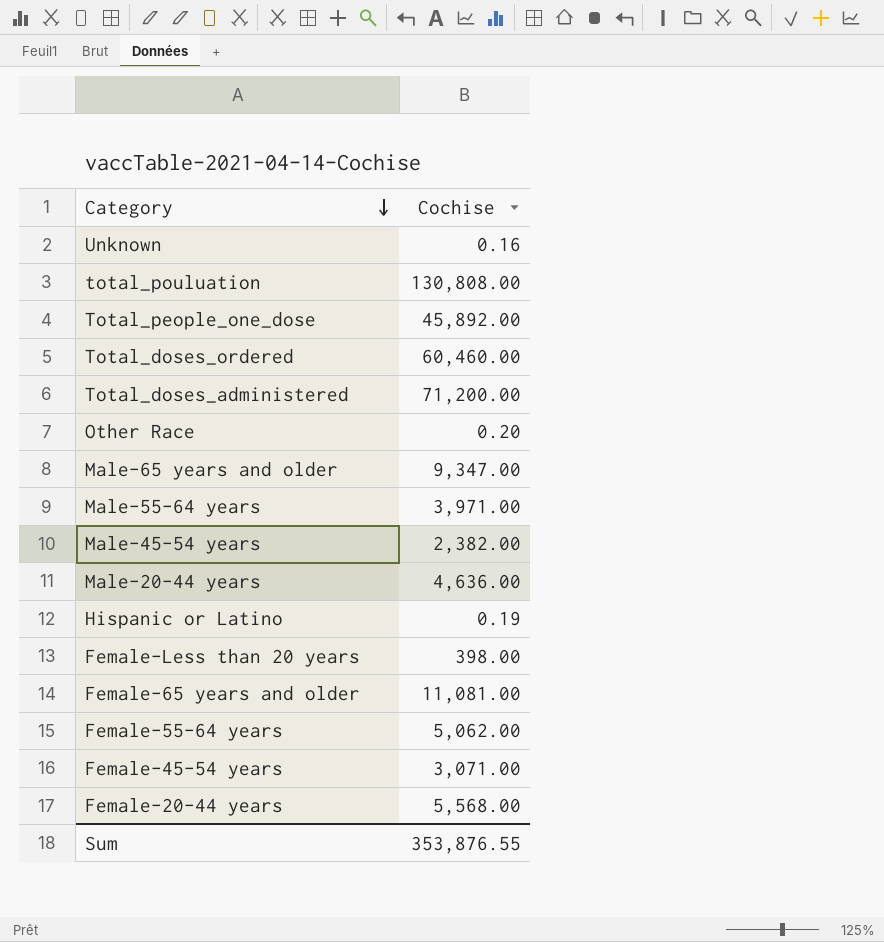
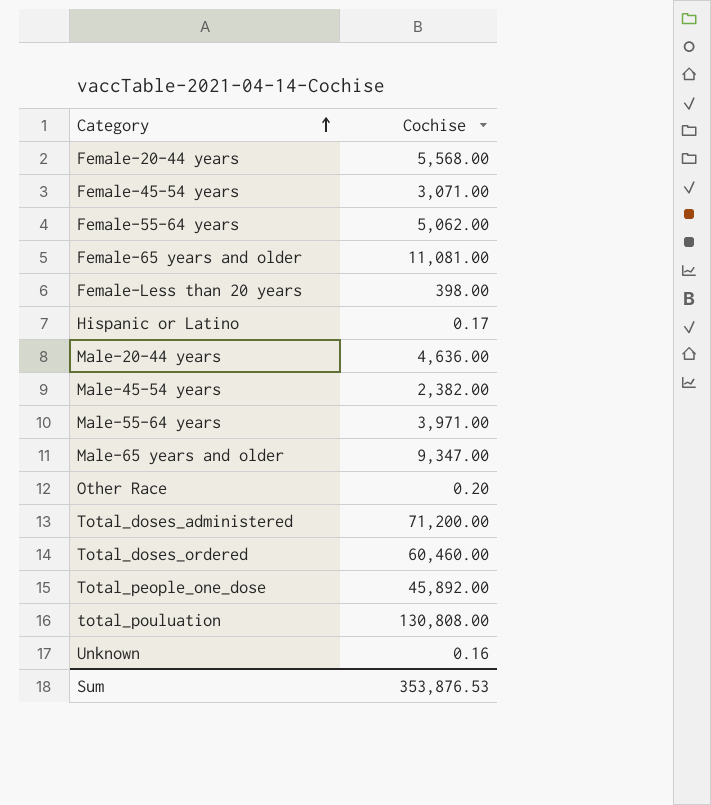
row order: Category descending -> Category ascending
Hispanic or Latino | Cochise: 0.19 -> 0.17
Sum | Cochise: 353,876.55 -> 353,876.53

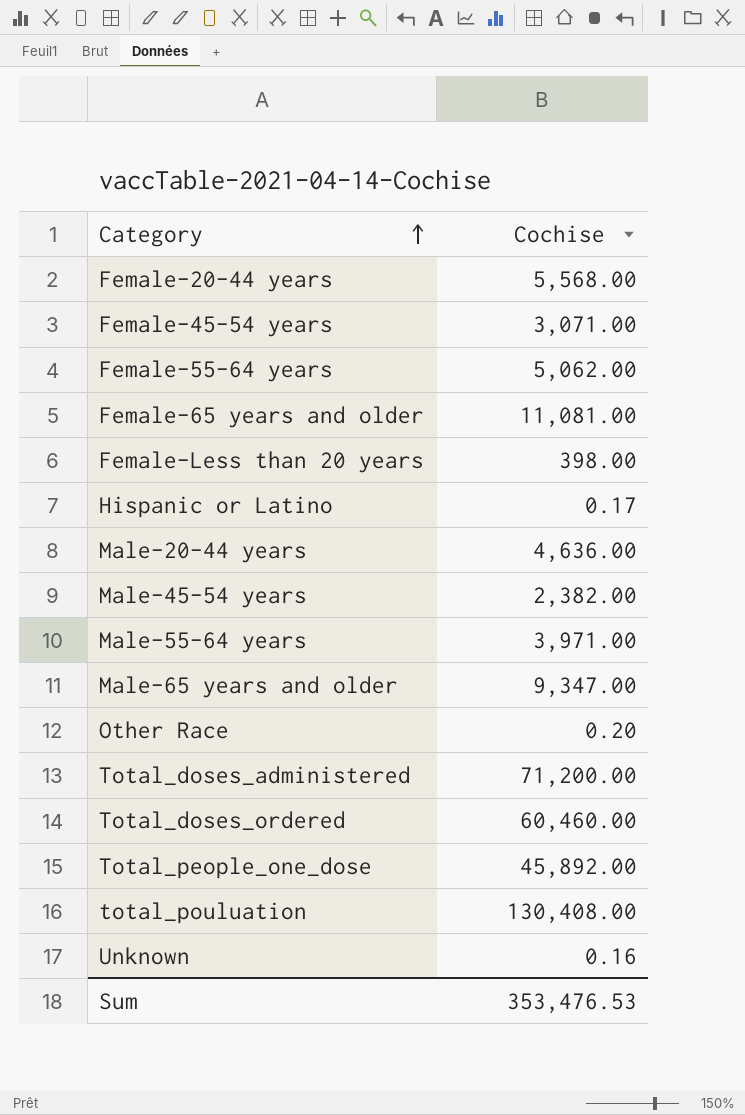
total_pouluation | Cochise: 130,808.00 -> 130,408.00
Sum | Cochise: 353,876.53 -> 353,476.53

